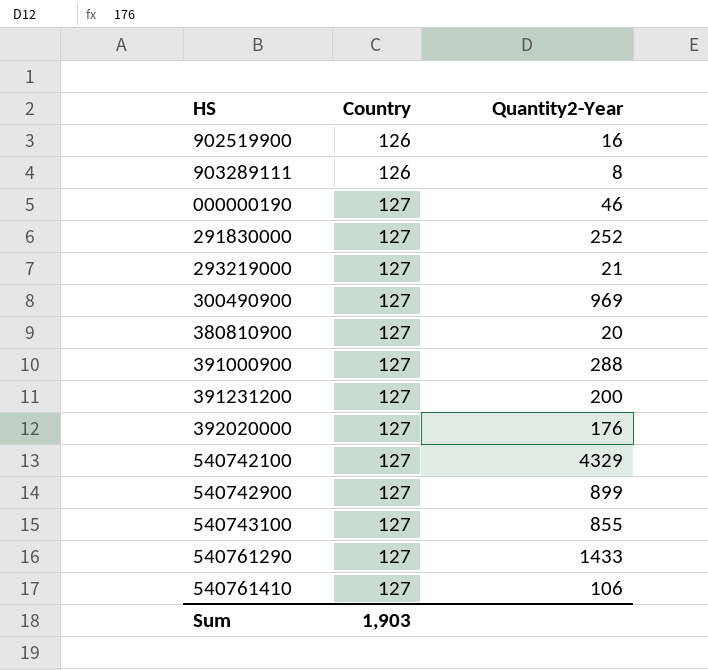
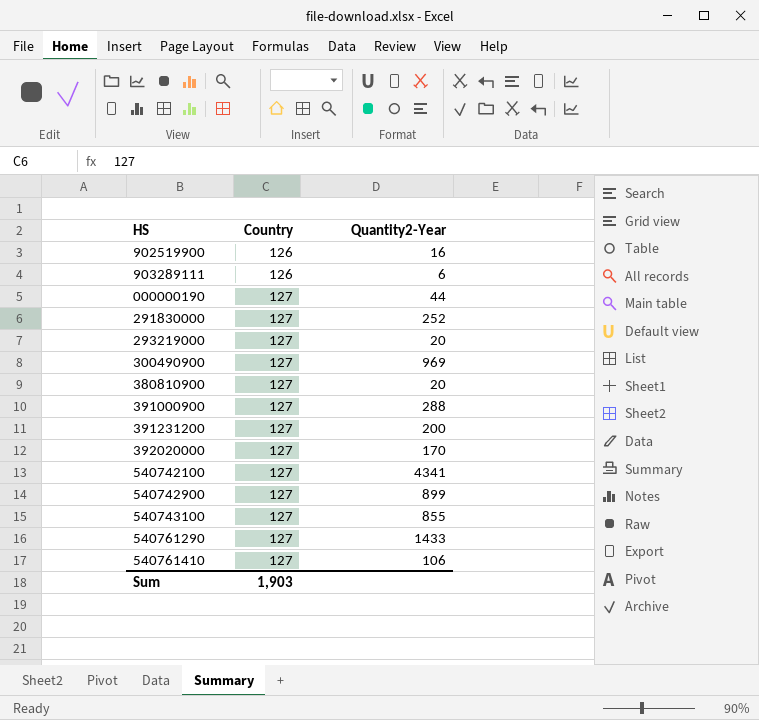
903289111 | Quantity2-Year: 8 -> 6
000000190 | Quantity2-Year: 46 -> 44
293219000 | Quantity2-Year: 21 -> 20
392020000 | Quantity2-Year: 176 -> 170
540742100 | Quantity2-Year: 4329 -> 4341

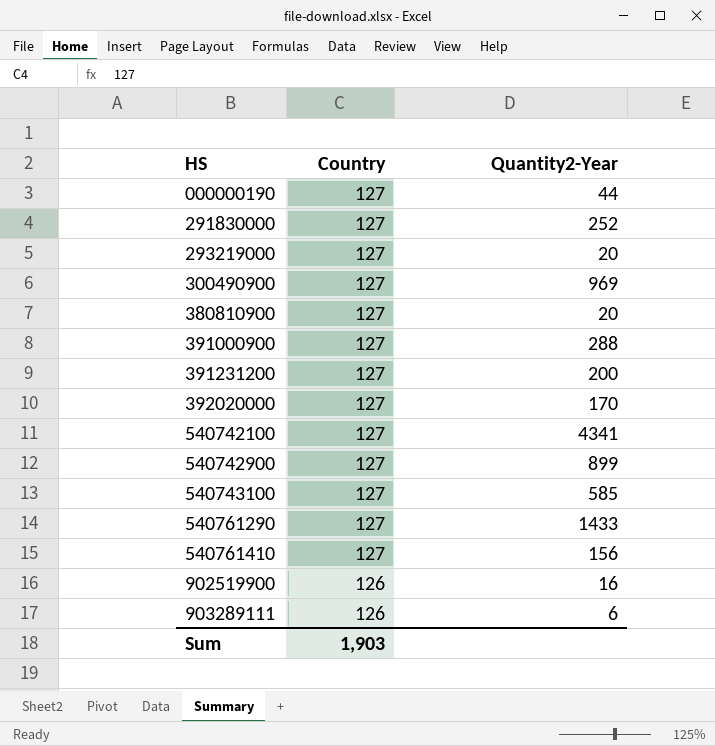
row order: Country ascending -> HS ascending
540743100 | Quantity2-Year: 855 -> 585
540761410 | Quantity2-Year: 106 -> 156

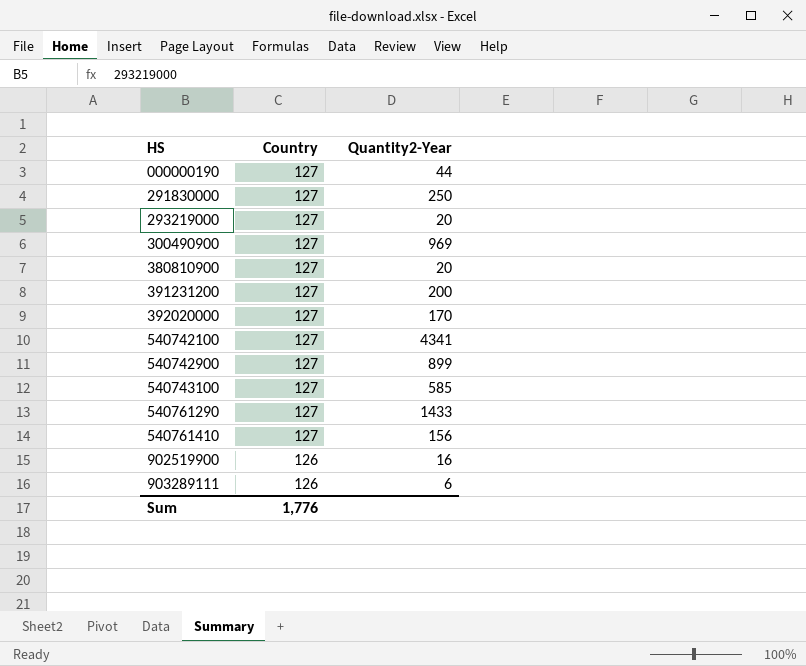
row 391000900: 127 | 288 -> none
291830000 | Quantity2-Year: 252 -> 250
Sum | Country: 1,903 -> 1,776

